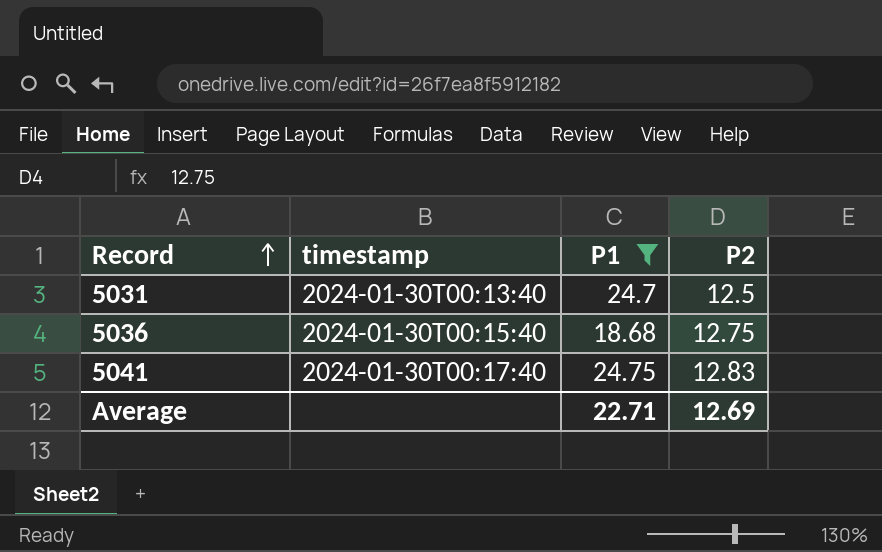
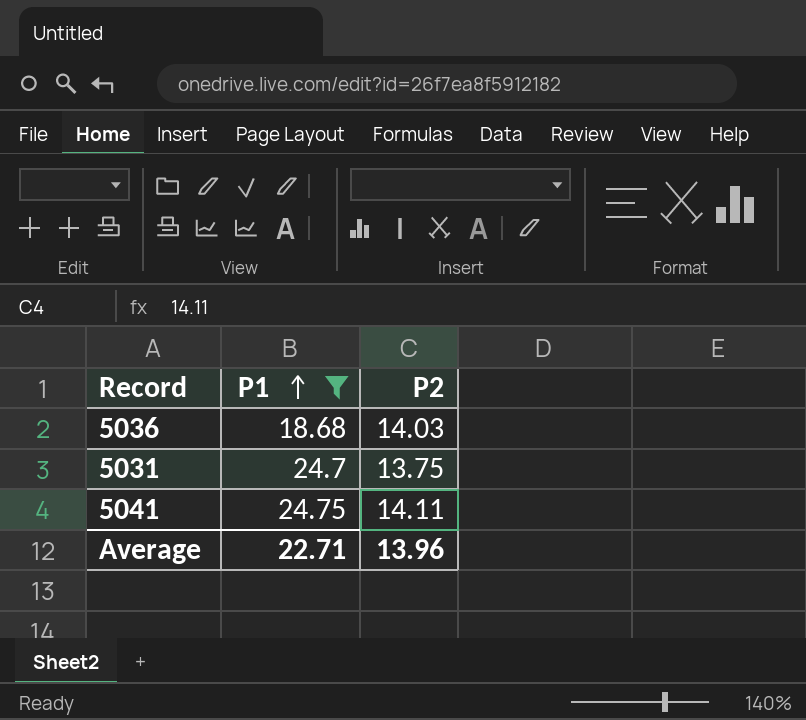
row order: Record ascending -> P1 ascending
column timestamp | position: 2 -> none
5036 | P2: 12.75 -> 14.03
5031 | P2: 12.5 -> 13.75
5041 | P2: 12.83 -> 14.11
Average | P2: 12.69 -> 13.96

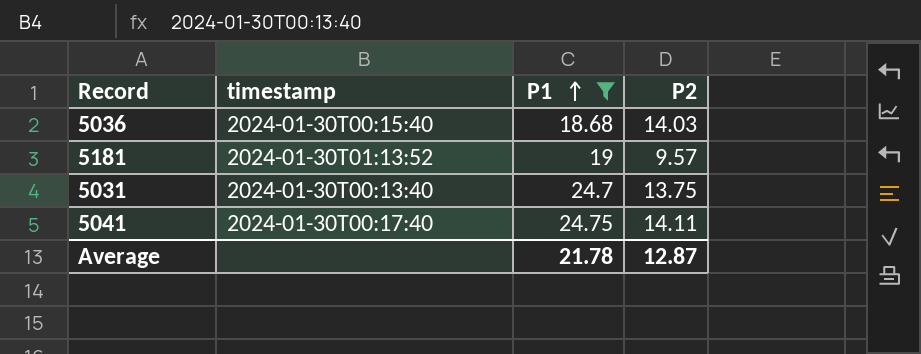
column timestamp | position: none -> 2
row 5181: none -> 2024-01-30T01:13:52 | 19 | 9.57
Average | P1: 22.71 -> 21.78
Average | P2: 13.96 -> 12.87

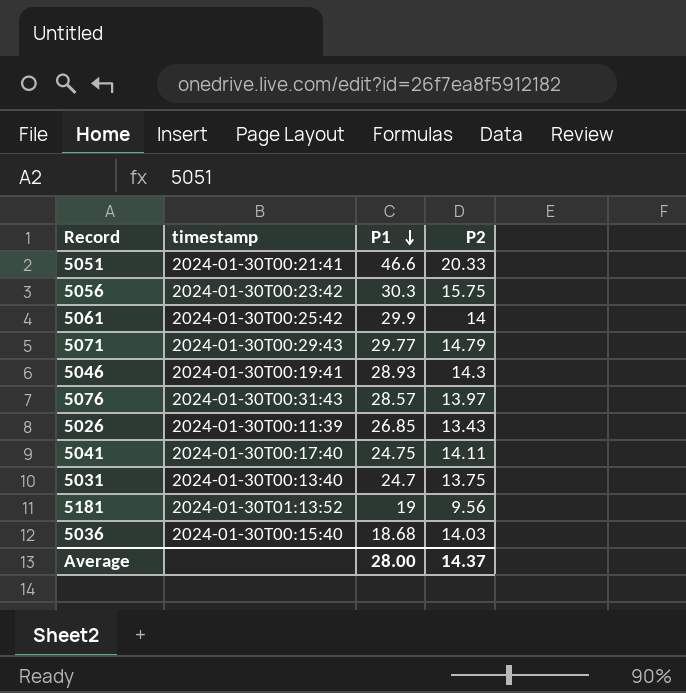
filter: P1 <= 24.75 -> none
row order: P1 ascending -> P1 descending
5181 | P2: 9.57 -> 9.56
Average | P1: 21.78 -> 28.00
Average | P2: 12.87 -> 14.37

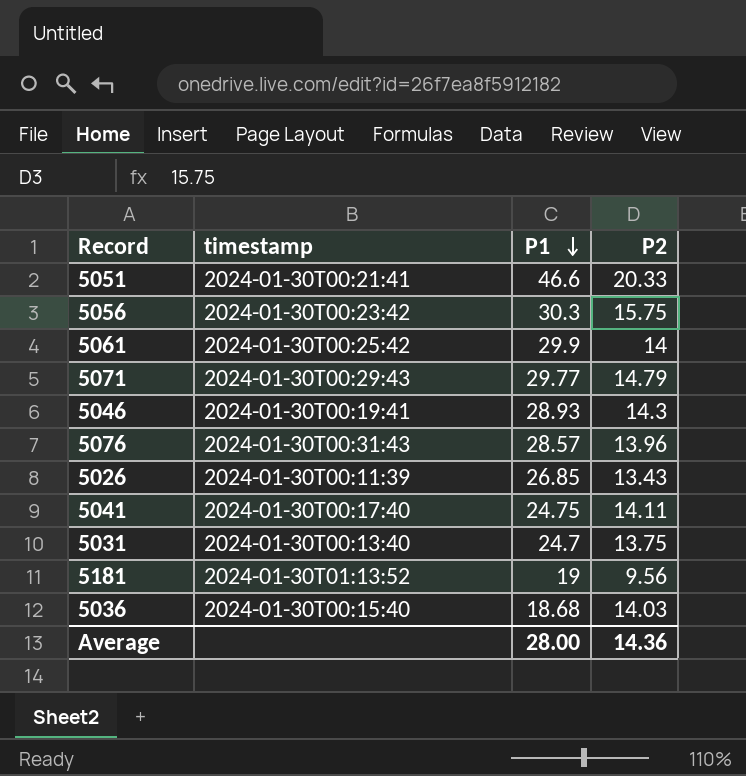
5076 | P2: 13.97 -> 13.96
Average | P2: 14.37 -> 14.36

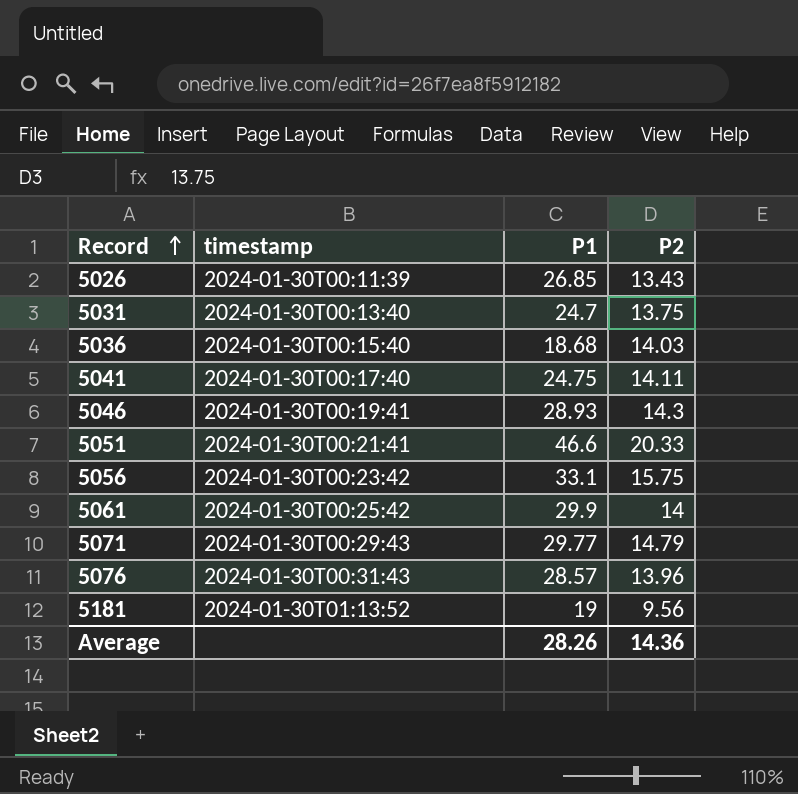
row order: P1 descending -> Record ascending
5056 | P1: 30.3 -> 33.1
Average | P1: 28.00 -> 28.26

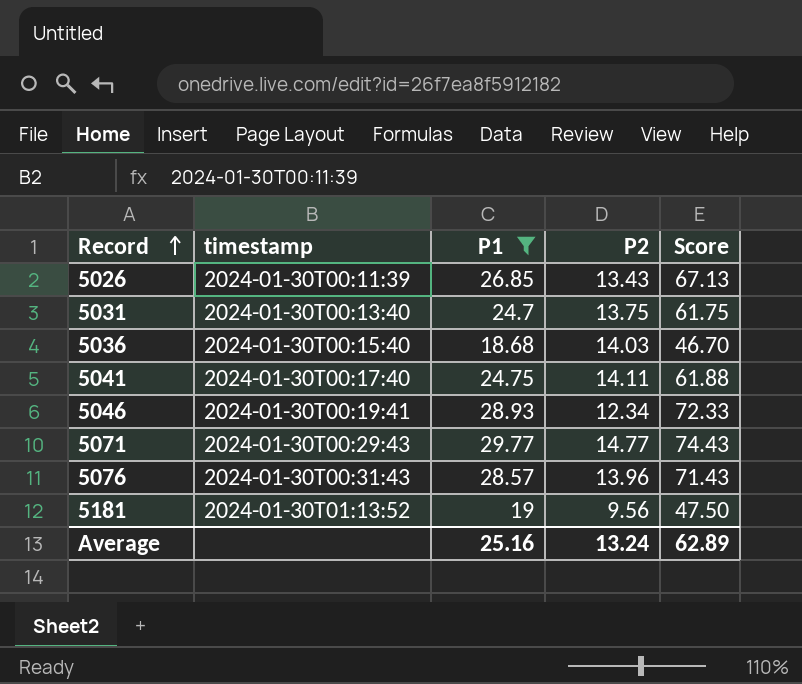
filter: none -> P1 <= 29.77
column Score | formula: none -> [P1] * 2.5
5046 | P2: 14.3 -> 12.34
5071 | P2: 14.79 -> 14.77
Average | P1: 28.26 -> 25.16
Average | P2: 14.36 -> 13.24

